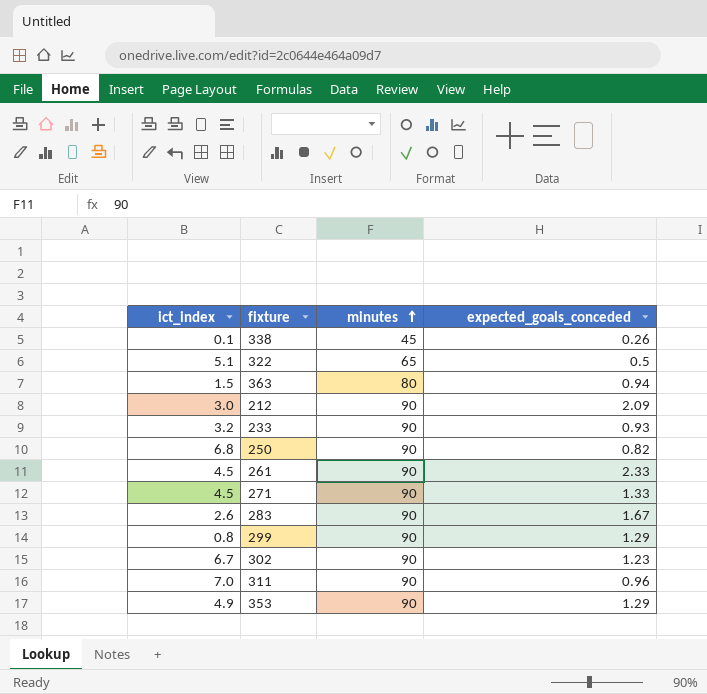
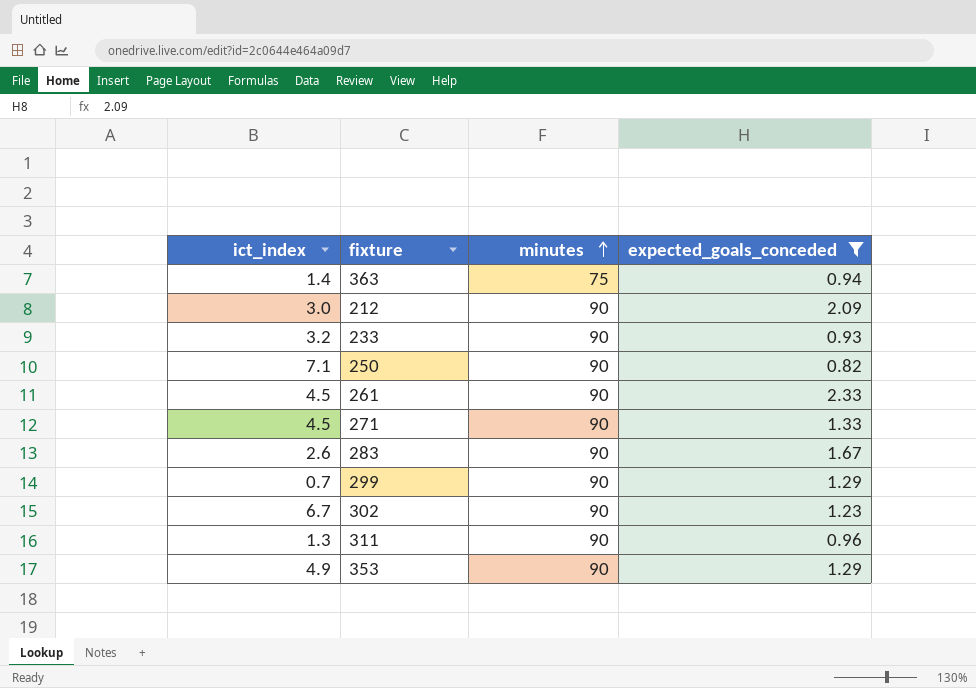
filter: none -> expected_goals_conceded >= 0.82
363 | ict_index: 1.5 -> 1.4
363 | minutes: 80 -> 75
250 | ict_index: 6.8 -> 7.1
299 | ict_index: 0.8 -> 0.7
311 | ict_index: 7.0 -> 1.3

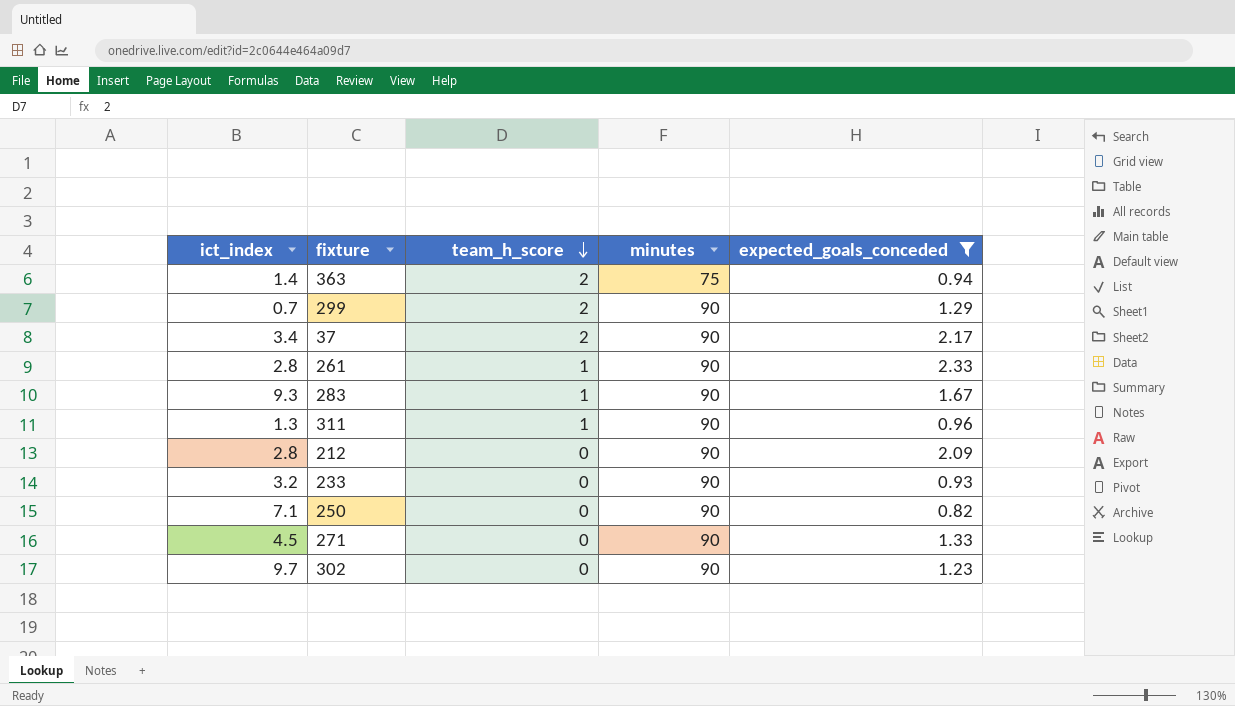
row order: minutes ascending -> team_h_score descending
column team_h_score | position: none -> 3
row 353: 4.9 | 90 | 1.29 -> none
row 37: none -> 3.4 | 2 | 90 | 2.17
261 | ict_index: 4.5 -> 2.8
283 | ict_index: 2.6 -> 9.3
212 | ict_index: 3.0 -> 2.8
302 | ict_index: 6.7 -> 9.7

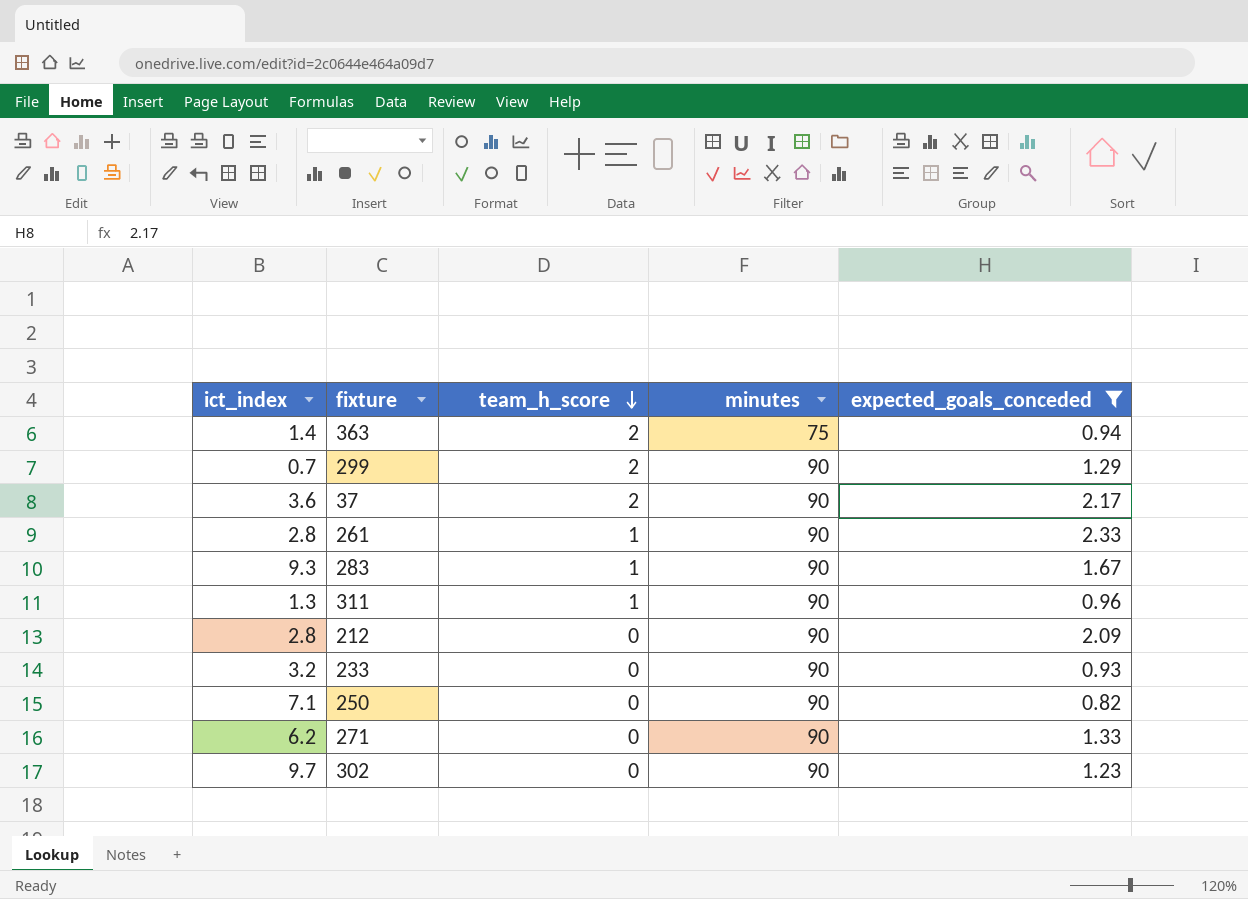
37 | ict_index: 3.4 -> 3.6
271 | ict_index: 4.5 -> 6.2

